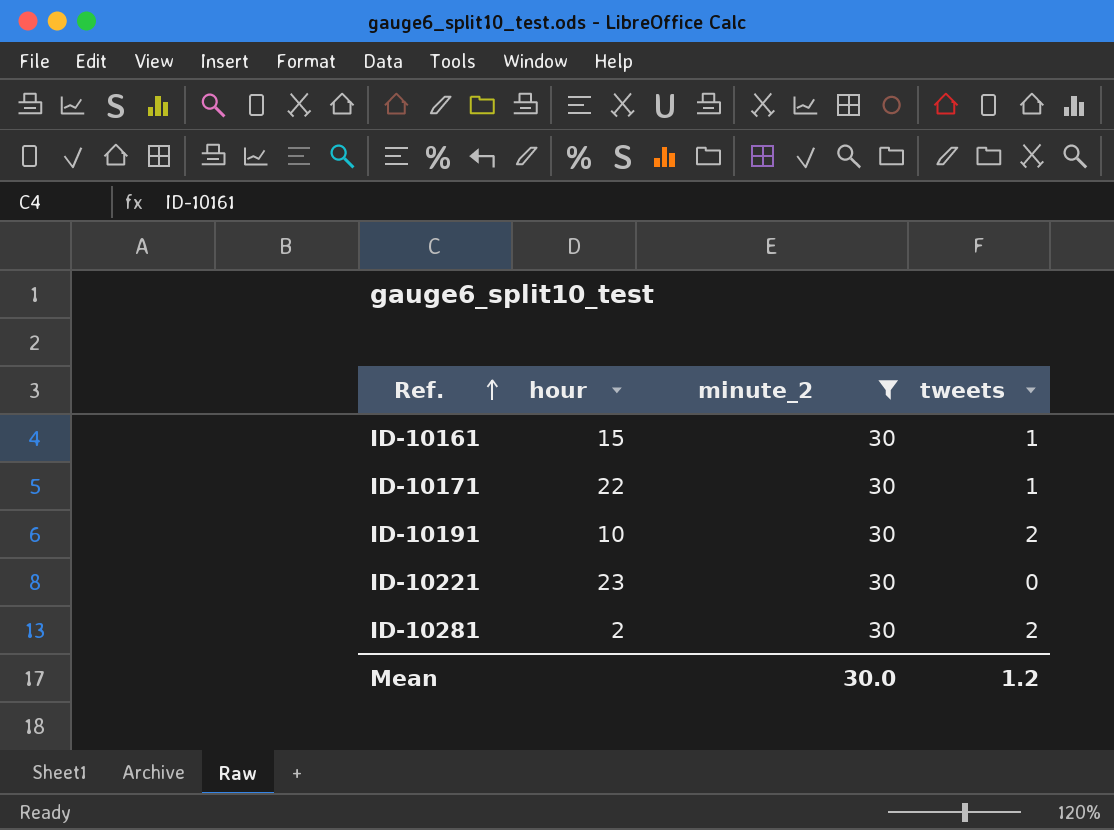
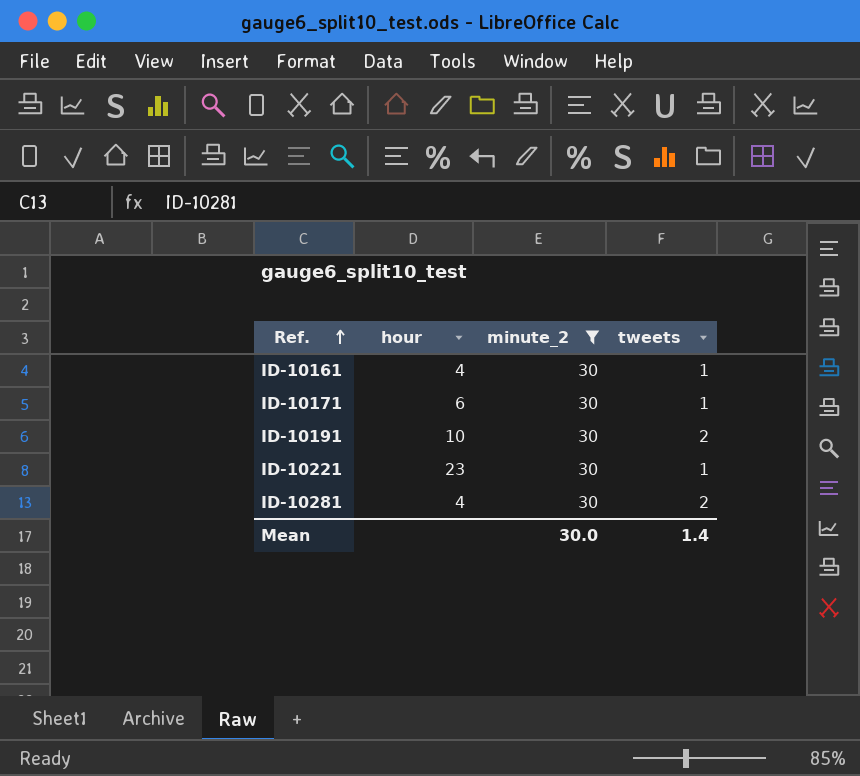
ID-10161 | hour: 15 -> 4
ID-10171 | hour: 22 -> 6
ID-10221 | tweets: 0 -> 1
ID-10281 | hour: 2 -> 4
Mean | tweets: 1.2 -> 1.4

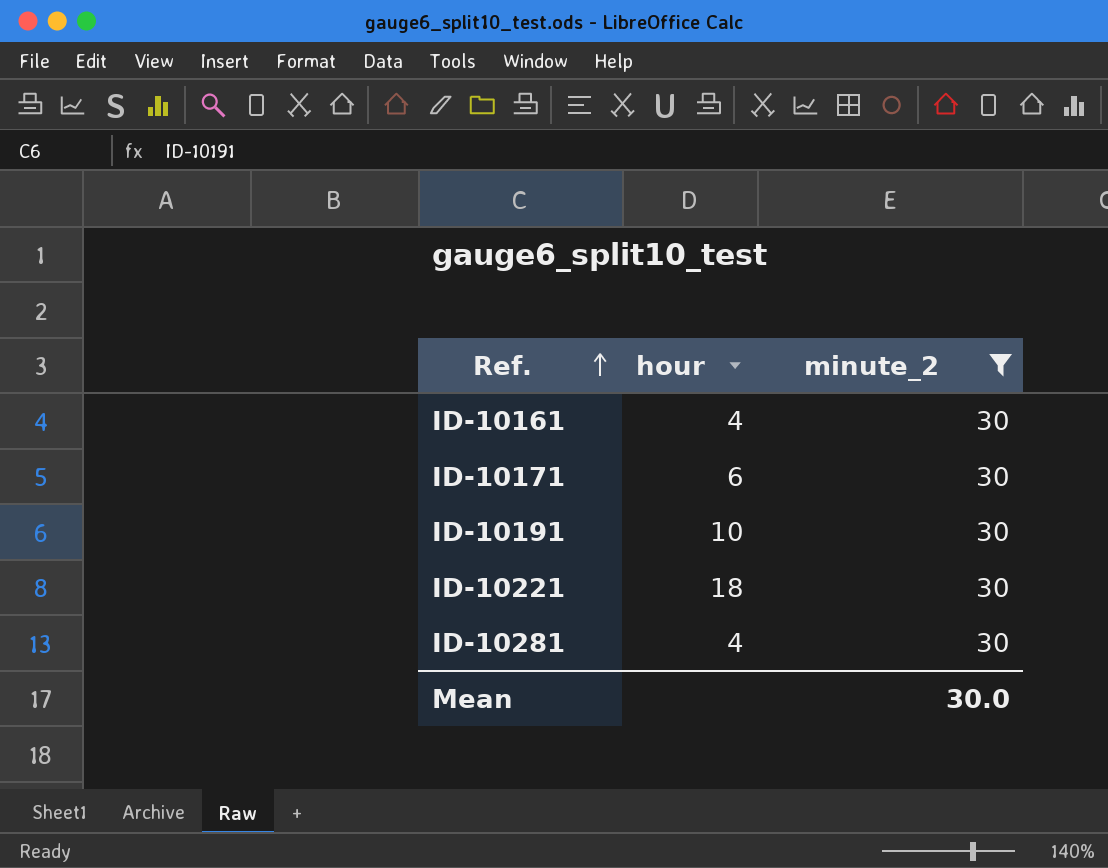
column tweets | position: 4 -> none
ID-10221 | hour: 23 -> 18

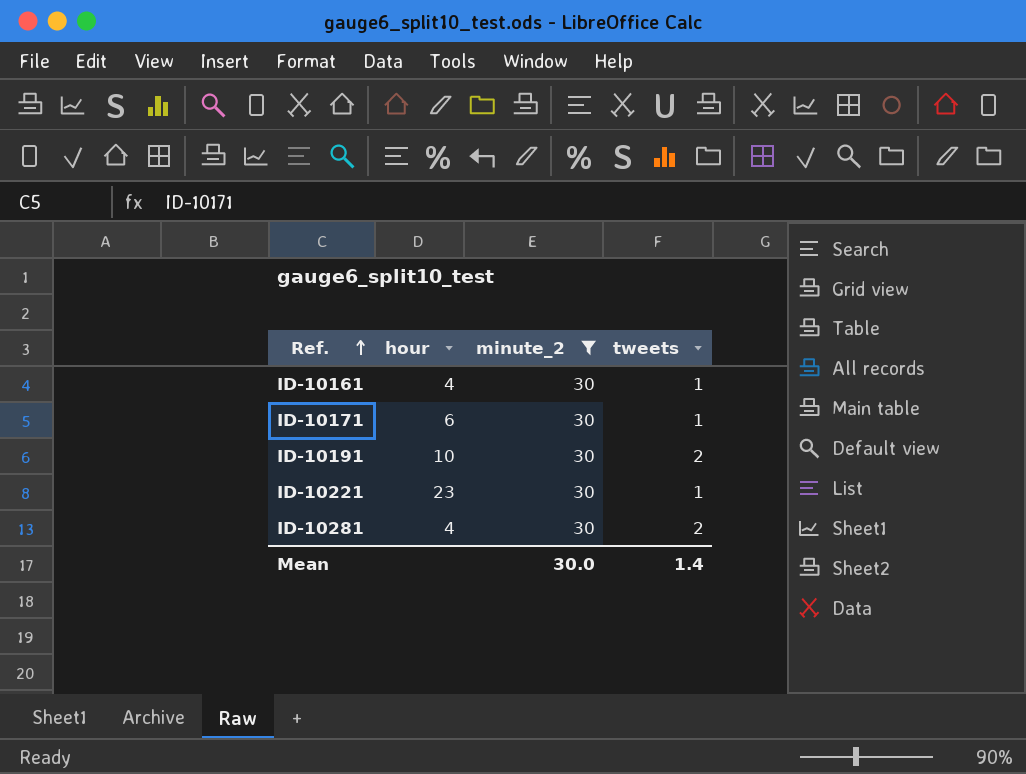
column tweets | position: none -> 4
ID-10221 | hour: 18 -> 23

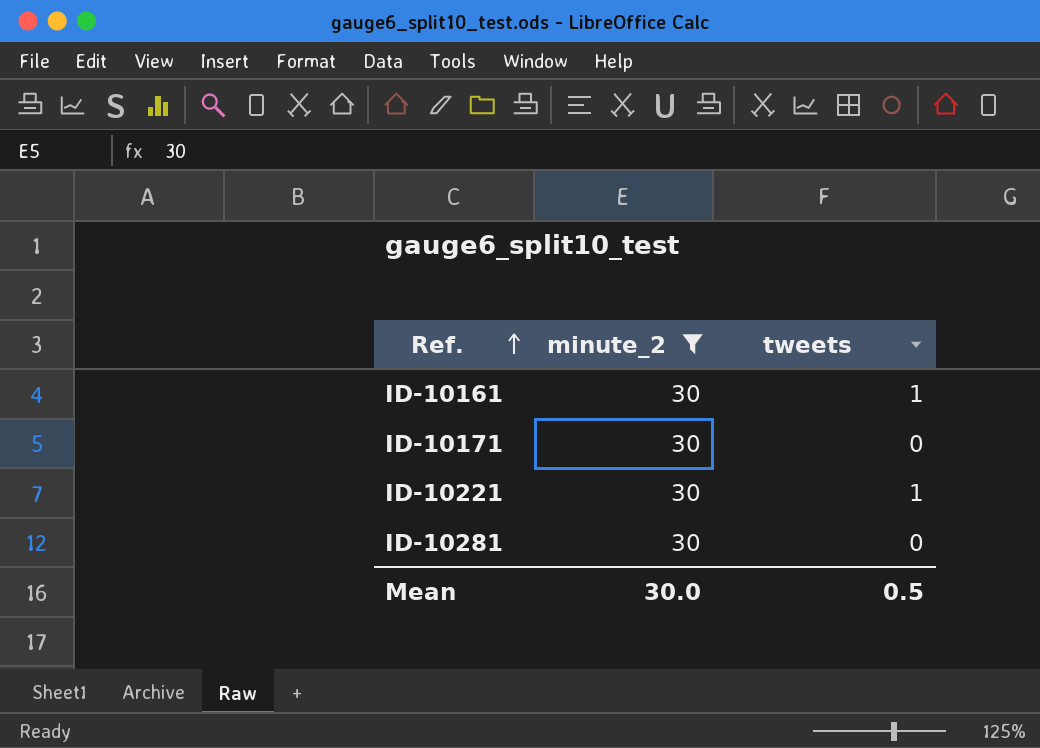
column hour | position: 2 -> none
row ID-10191: 10 | 30 | 2 -> none
ID-10171 | tweets: 1 -> 0
ID-10281 | tweets: 2 -> 0
Mean | tweets: 1.4 -> 0.5

